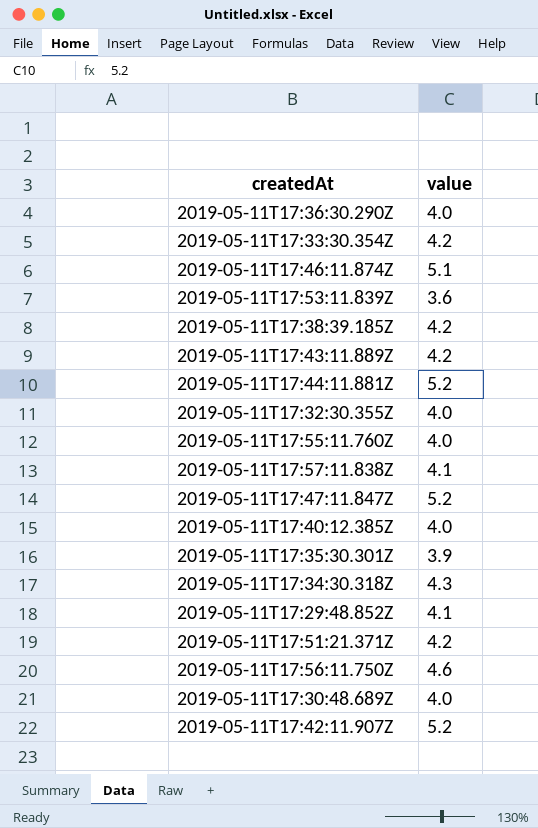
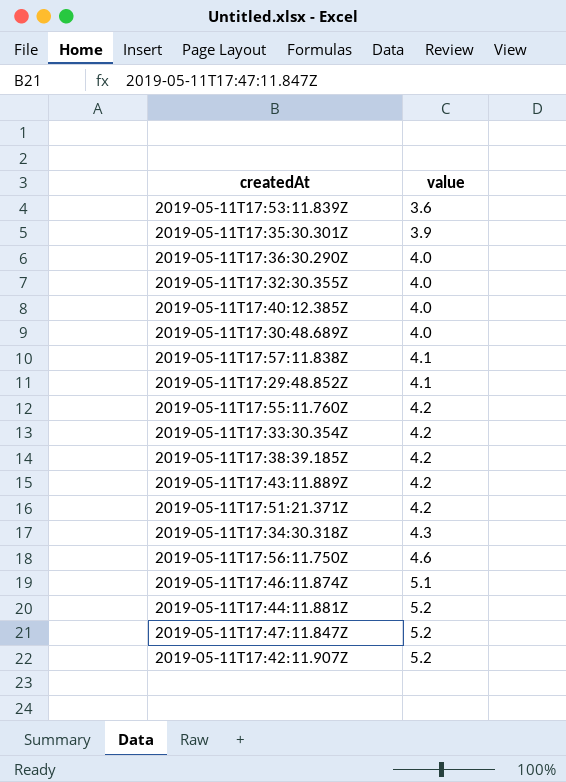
row order: none -> value ascending
2019-05-11T17:55:11.760Z | value: 4.0 -> 4.2

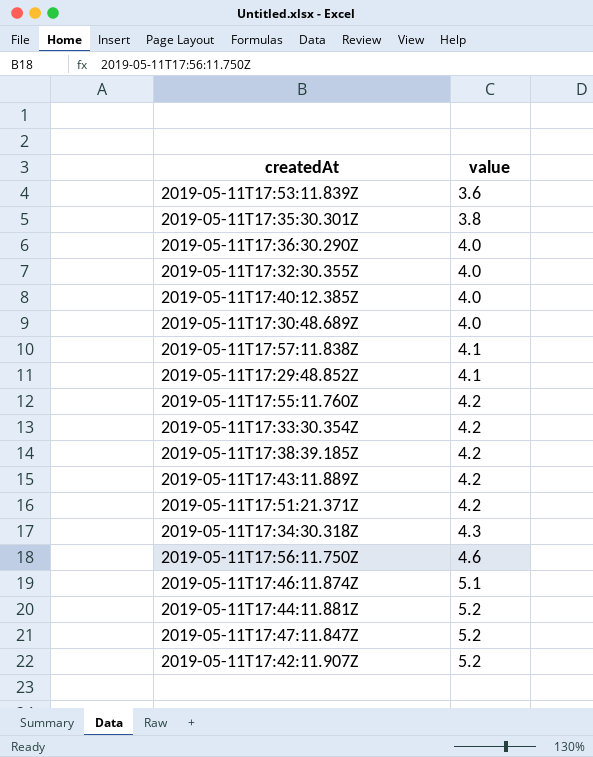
2019-05-11T17:35:30.301Z | value: 3.9 -> 3.8

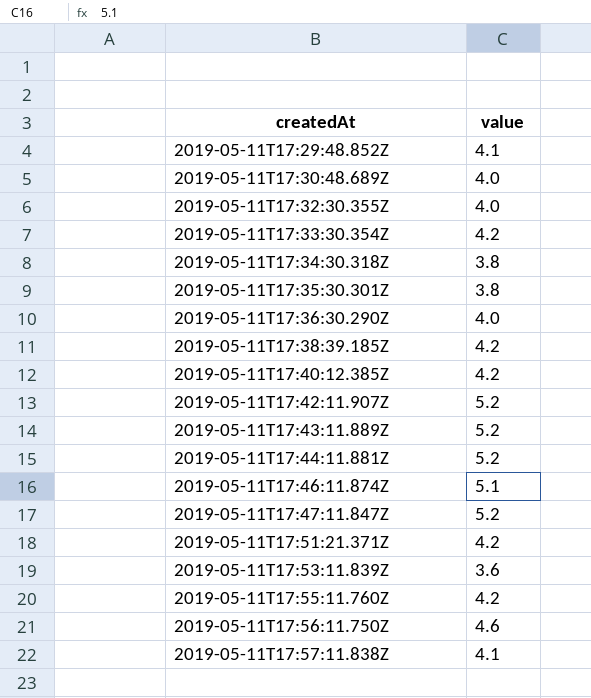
row order: value ascending -> createdAt ascending
2019-05-11T17:34:30.318Z | value: 4.3 -> 3.8
2019-05-11T17:40:12.385Z | value: 4.0 -> 4.2
2019-05-11T17:43:11.889Z | value: 4.2 -> 5.2

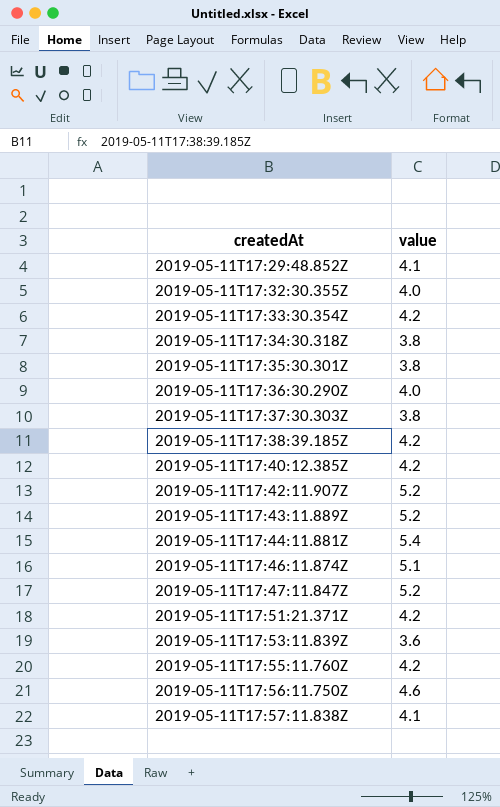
row 2019-05-11T17:30:48.689Z: 4.0 -> none
row 2019-05-11T17:37:30.303Z: none -> 3.8
2019-05-11T17:44:11.881Z | value: 5.2 -> 5.4

